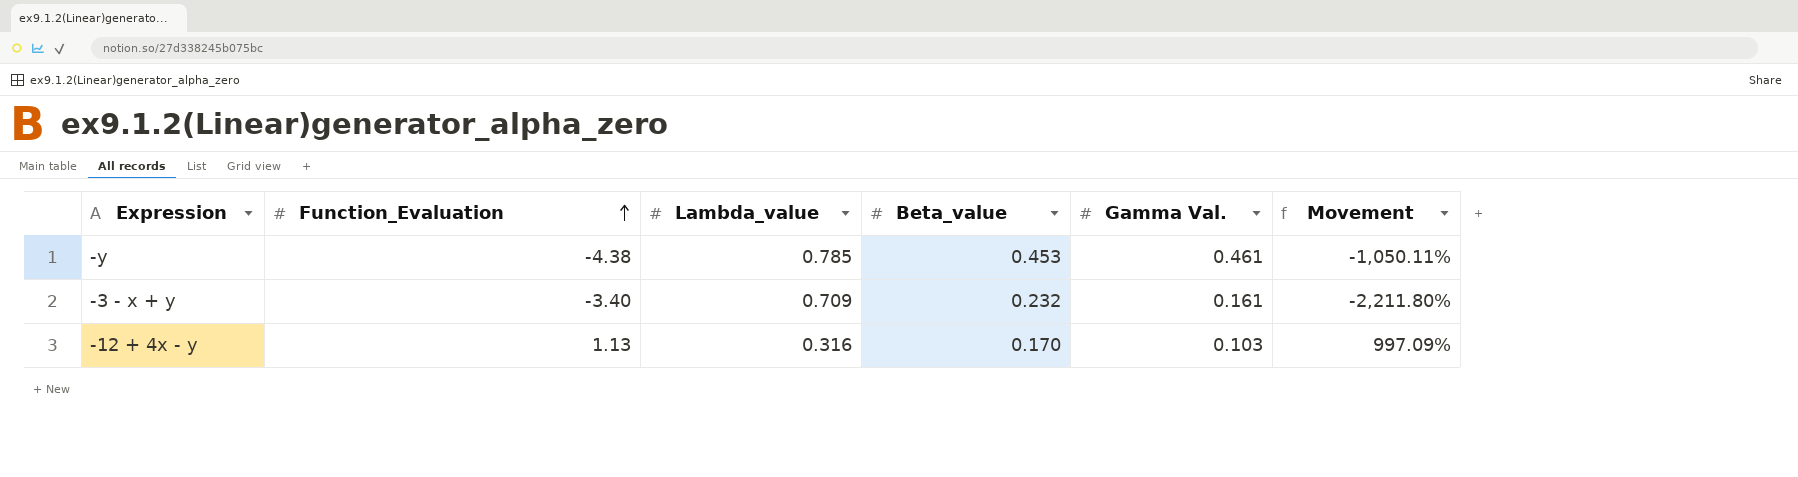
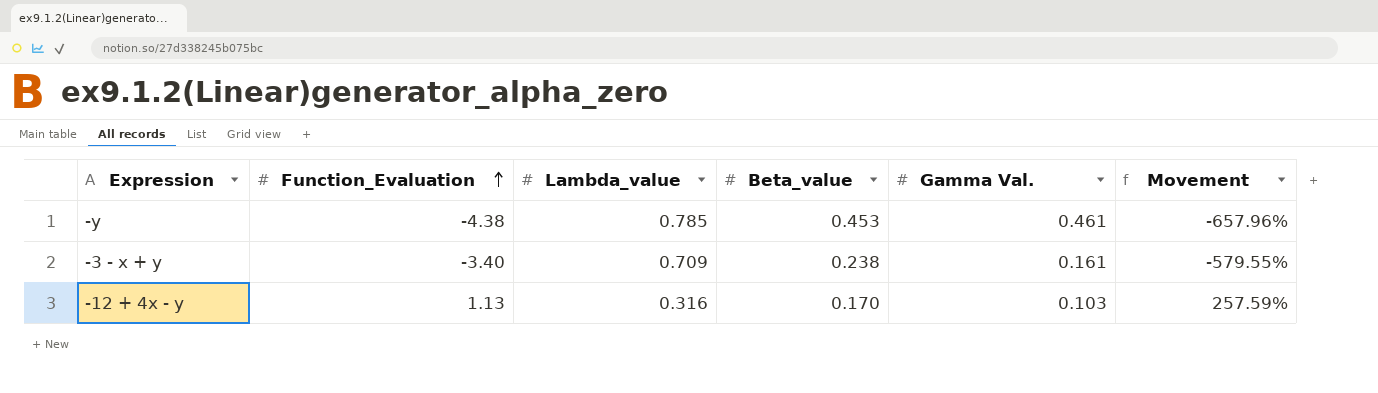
column Movement | formula: ([Function_Evaluation] - [Gamma Val.]) / [Gamma Val.] -> ([Function_Evaluation] - [Lambda_value]) / [Lambda_value]
-3 - x + y | Beta_value: 0.232 -> 0.238

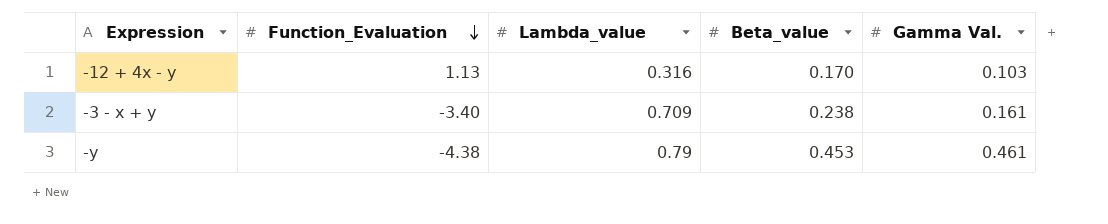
row order: Function_Evaluation ascending -> Function_Evaluation descending
column Movement | formula: ([Function_Evaluation] - [Lambda_value]) / [Lambda_value] -> none
-y | Lambda_value: 0.785 -> 0.79

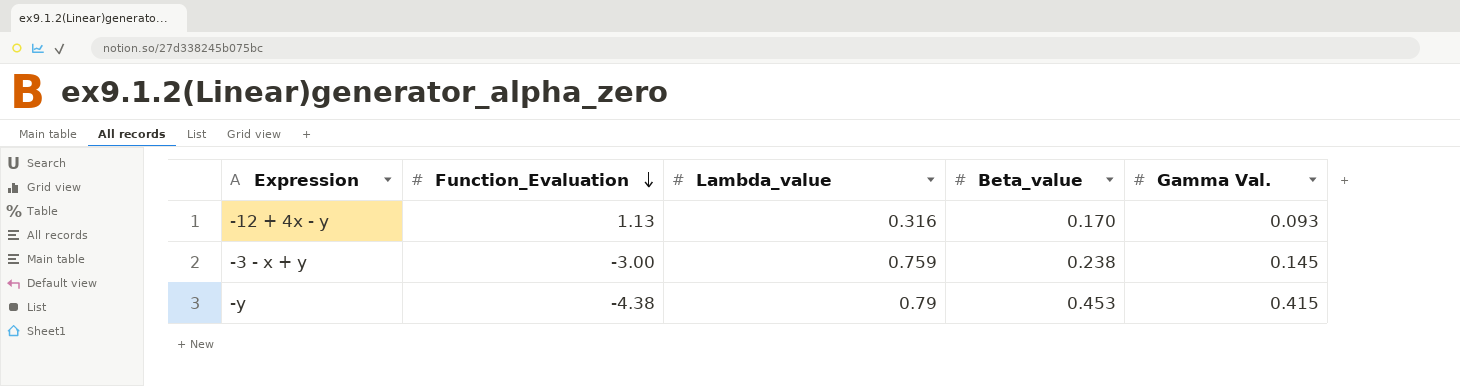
-12 + 4x - y | Gamma Val.: 0.103 -> 0.093
-3 - x + y | Function_Evaluation: -3.40 -> -3.00
-3 - x + y | Lambda_value: 0.709 -> 0.759
-3 - x + y | Gamma Val.: 0.161 -> 0.145
-y | Gamma Val.: 0.461 -> 0.415

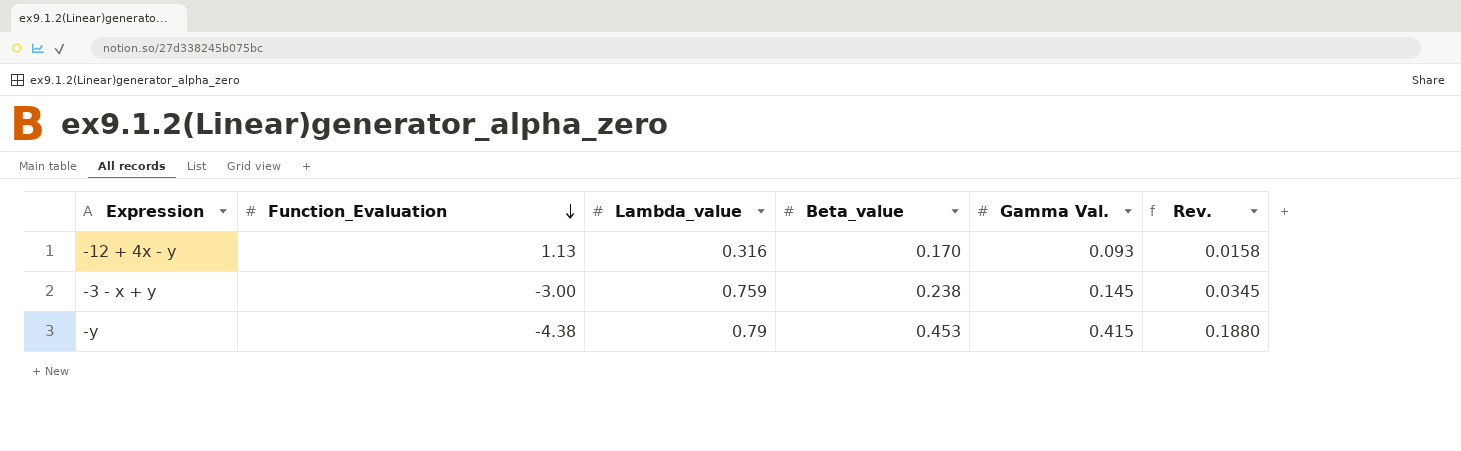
column Rev. | formula: none -> [Beta_value] * [Gamma Val.]

